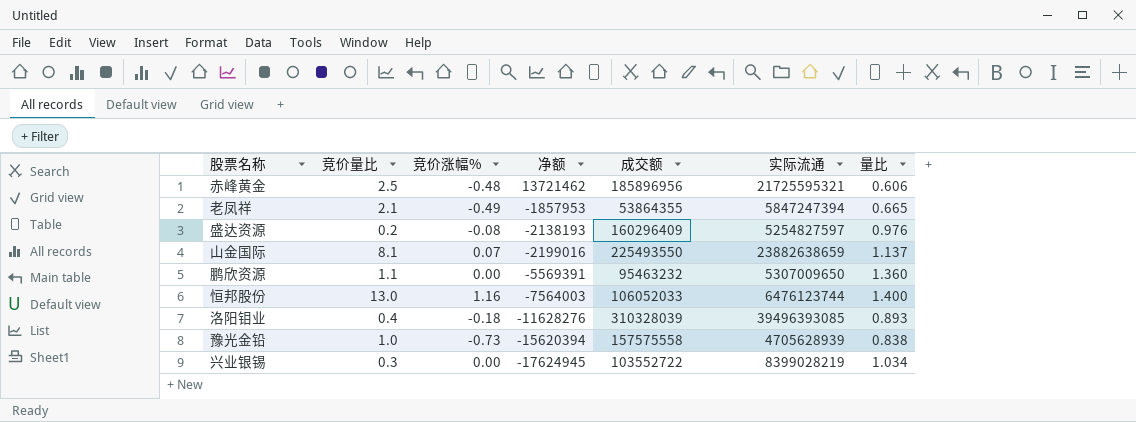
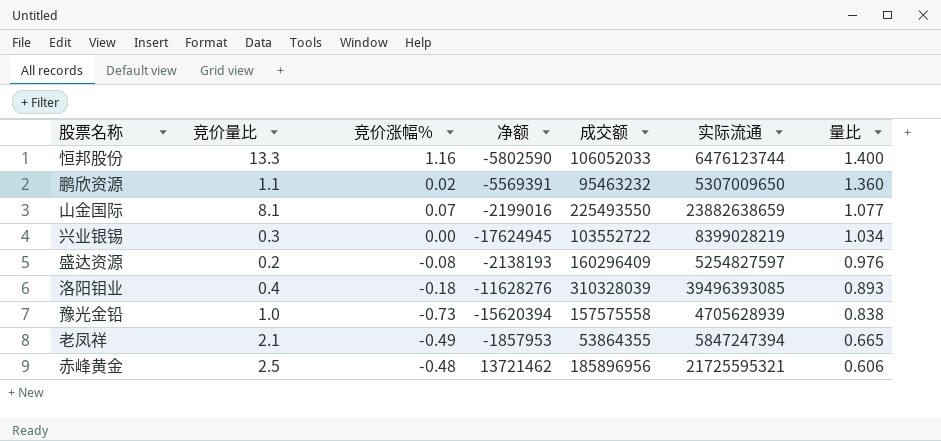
row order: 净额 descending -> 量比 descending
恒邦股份 | 竞价量比: 13.0 -> 13.3
恒邦股份 | 净额: -7564003 -> -5802590
鹏欣资源 | 竞价涨幅%: 0.00 -> 0.02
山金国际 | 量比: 1.137 -> 1.077

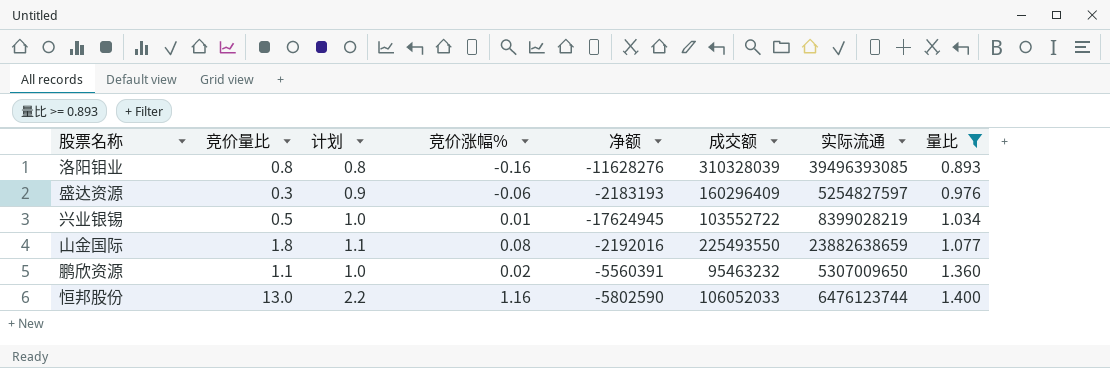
filter: none -> 量比 >= 0.893
row order: 量比 descending -> 量比 ascending
column 计划 | formula: none -> [竞价涨幅%] + 1
洛阳钼业 | 竞价量比: 0.4 -> 0.8
洛阳钼业 | 竞价涨幅%: -0.18 -> -0.16
盛达资源 | 竞价量比: 0.2 -> 0.3
盛达资源 | 竞价涨幅%: -0.08 -> -0.06
盛达资源 | 净额: -2138193 -> -2183193
兴业银锡 | 竞价量比: 0.3 -> 0.5
兴业银锡 | 竞价涨幅%: 0.00 -> 0.01
山金国际 | 竞价量比: 8.1 -> 1.8
山金国际 | 竞价涨幅%: 0.07 -> 0.08
山金国际 | 净额: -2199016 -> -2192016
鹏欣资源 | 净额: -5569391 -> -5560391
恒邦股份 | 竞价量比: 13.3 -> 13.0

